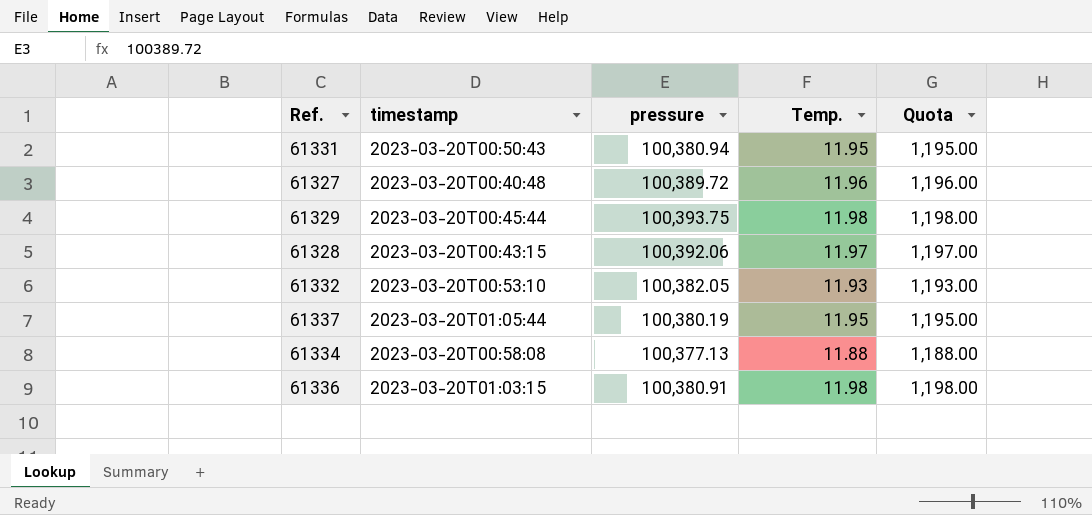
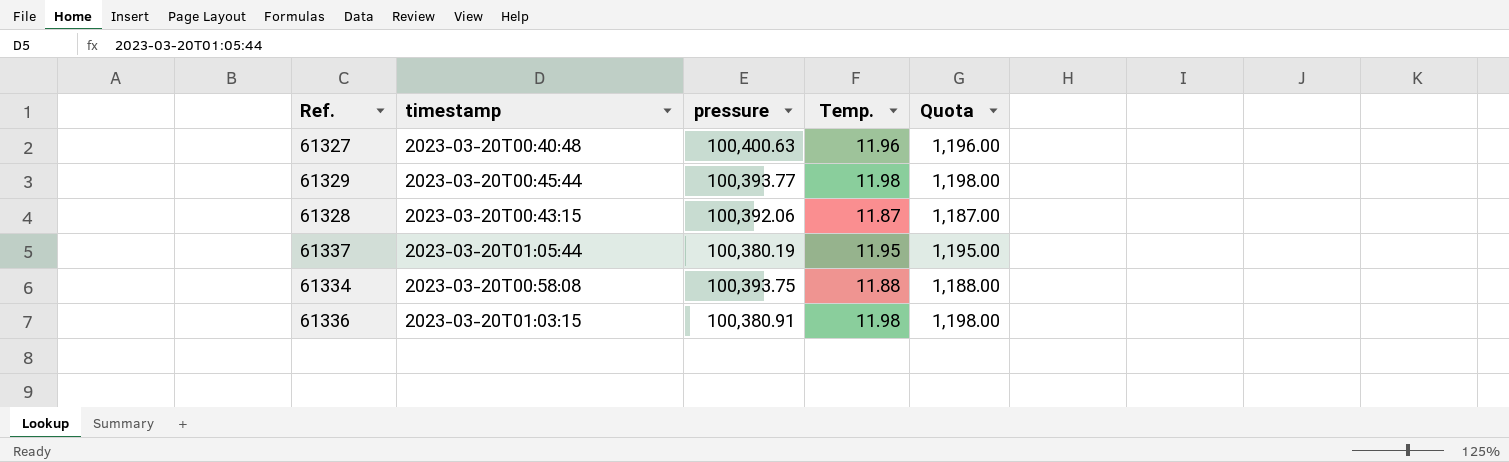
row 61331: 2023-03-20T00:50:43 | 100,380.94 | 11.95 | 1,195.00 -> none
row 61332: 2023-03-20T00:53:10 | 100,382.05 | 11.93 | 1,193.00 -> none
61327 | pressure: 100,389.72 -> 100,400.63
61329 | pressure: 100,393.75 -> 100,393.77
61328 | Temp.: 11.97 -> 11.87
61328 | Quota: 1,197.00 -> 1,187.00
61334 | pressure: 100,377.13 -> 100,393.75

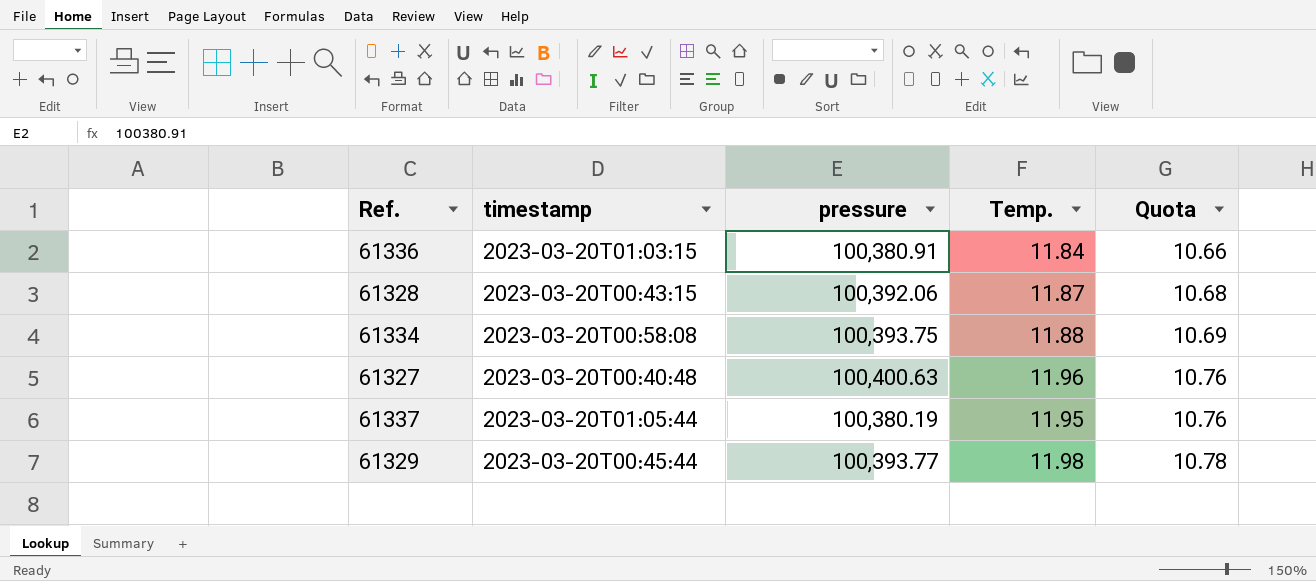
row order: none -> Quota ascending
column Quota | formula: [Temp.] * 100 -> [Temp.] * 0.9
61336 | Temp.: 11.98 -> 11.84

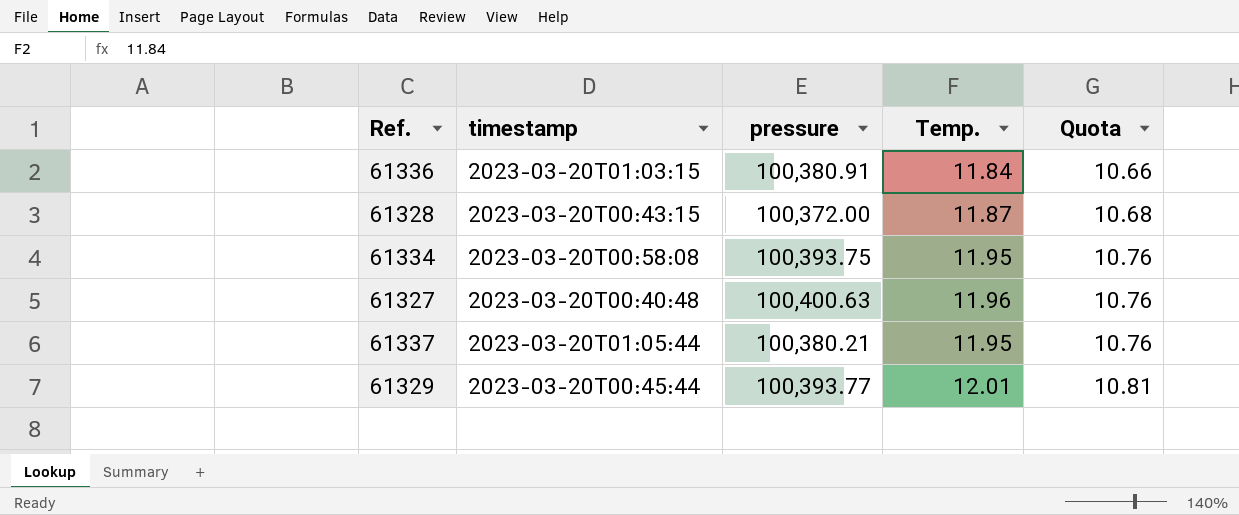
61328 | pressure: 100,392.06 -> 100,372.00
61334 | Temp.: 11.88 -> 11.95
61334 | Quota: 10.69 -> 10.76
61337 | pressure: 100,380.19 -> 100,380.21
61329 | Temp.: 11.98 -> 12.01
61329 | Quota: 10.78 -> 10.81

